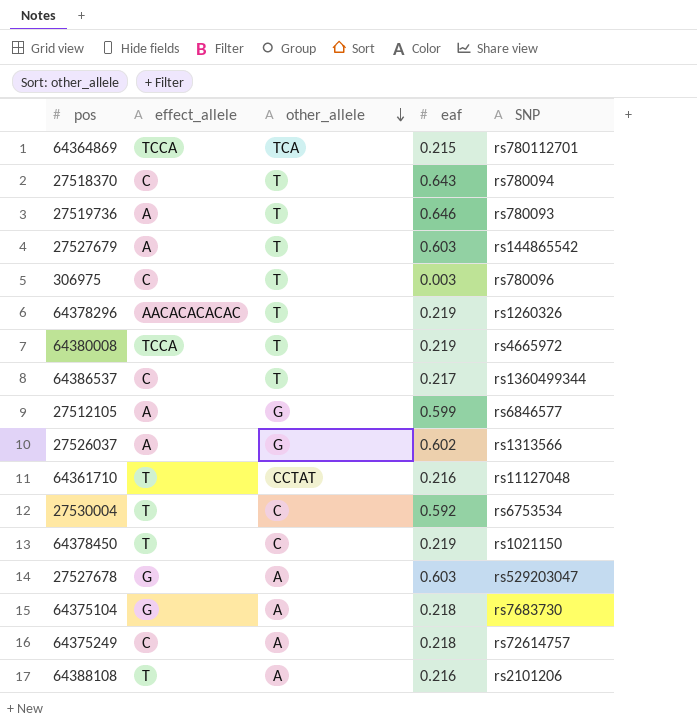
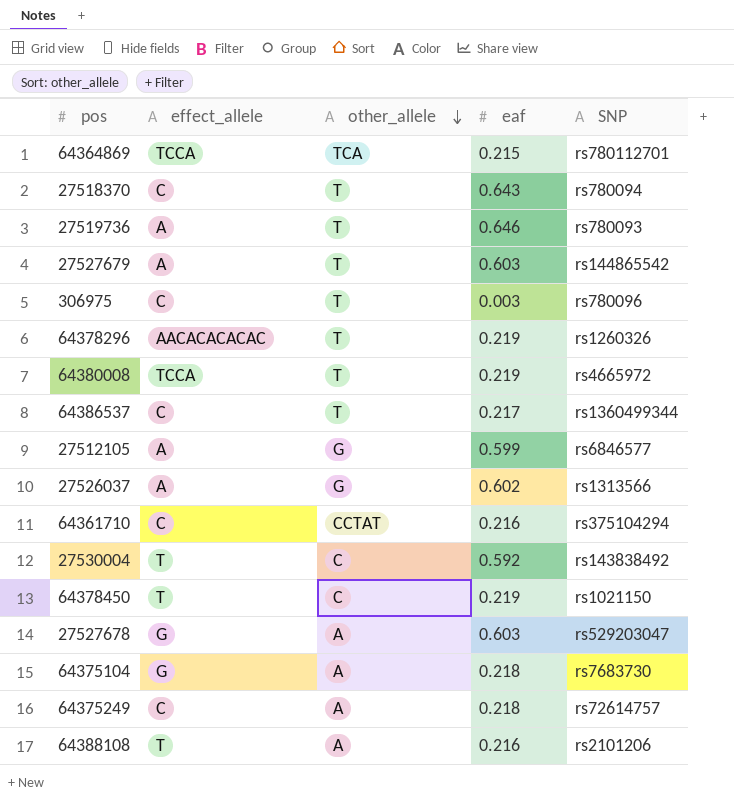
64361710 | effect_allele: T -> C
64361710 | SNP: rs11127048 -> rs375104294
27530004 | SNP: rs6753534 -> rs143838492

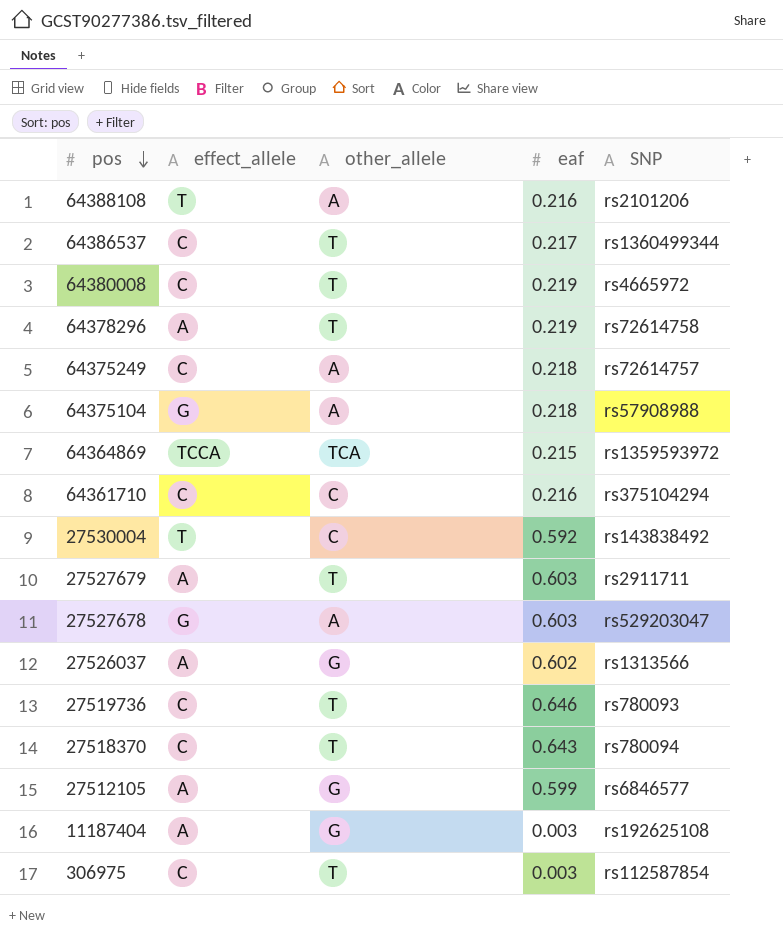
row order: other_allele descending -> pos descending
row 64378450: T | C | 0.219 | rs1021150 -> none
64380008 | effect_allele: TCCA -> C
64378296 | effect_allele: AACACACACAC -> A
64378296 | SNP: rs1260326 -> rs72614758
64375104 | SNP: rs7683730 -> rs57908988
64364869 | SNP: rs780112701 -> rs1359593972
64361710 | other_allele: CCTAT -> C
27527679 | SNP: rs144865542 -> rs2911711
27519736 | effect_allele: A -> C
row 11187404: none -> A | G | 0.003 | rs192625108
306975 | SNP: rs780096 -> rs112587854

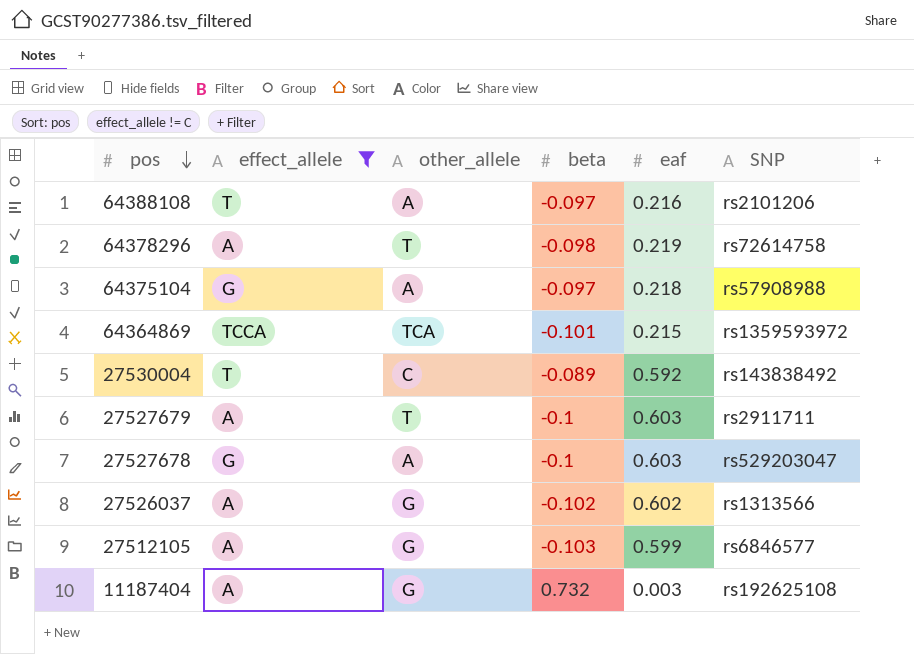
filter: none -> effect_allele != C
column beta | position: none -> 4

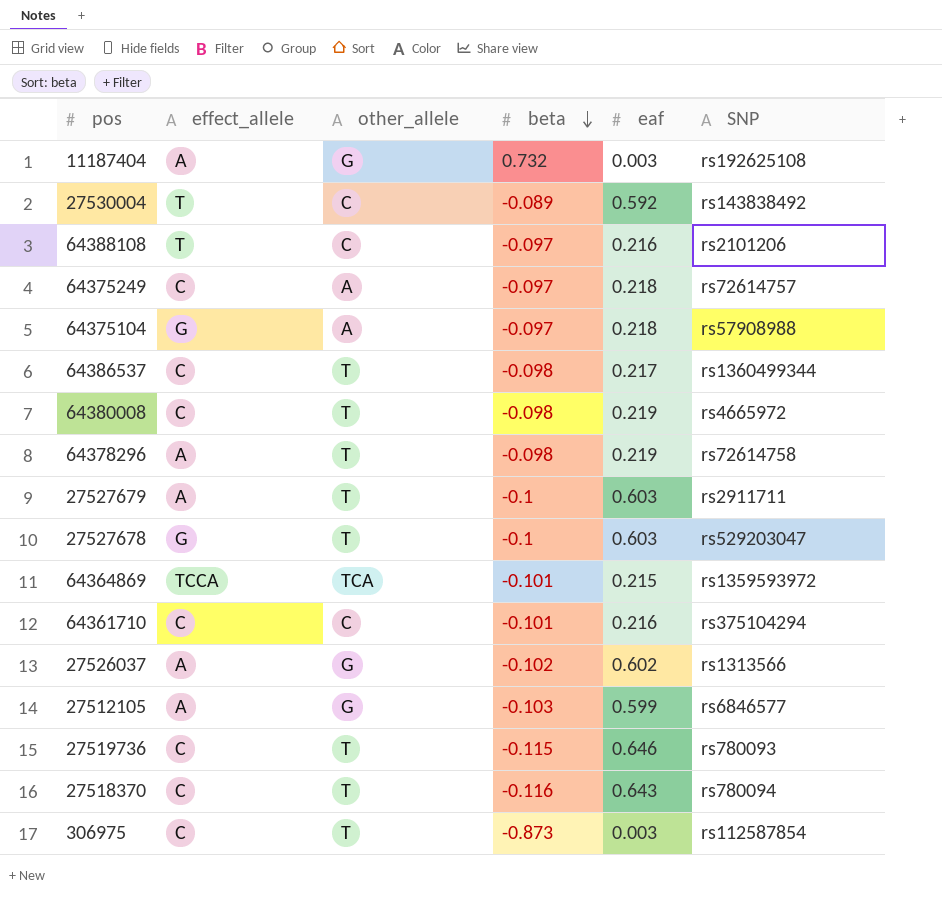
filter: effect_allele != C -> none
row order: pos descending -> beta descending
64388108 | other_allele: A -> C
27527678 | other_allele: A -> T

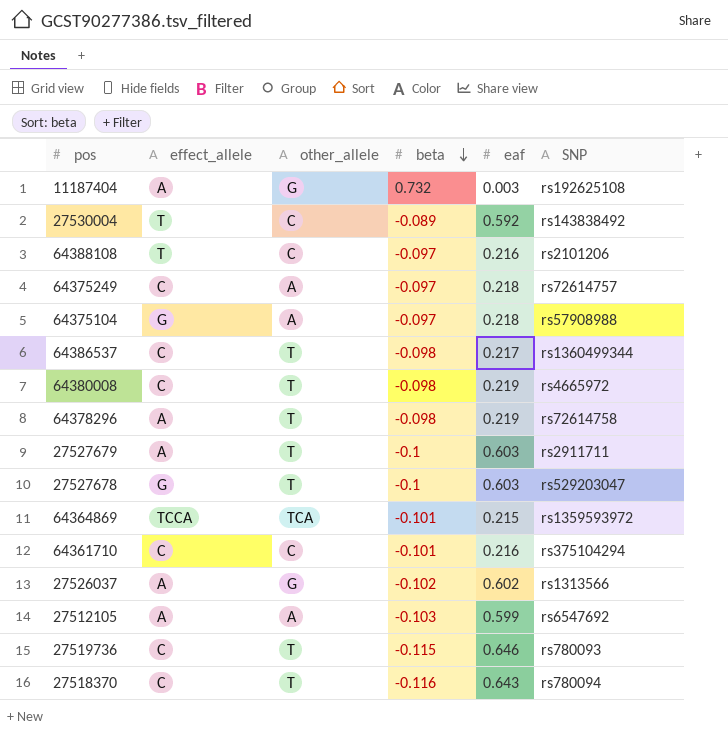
row 306975: C | T | -0.873 | 0.003 | rs112587854 -> none
27512105 | other_allele: G -> A
27512105 | SNP: rs6846577 -> rs6547692

